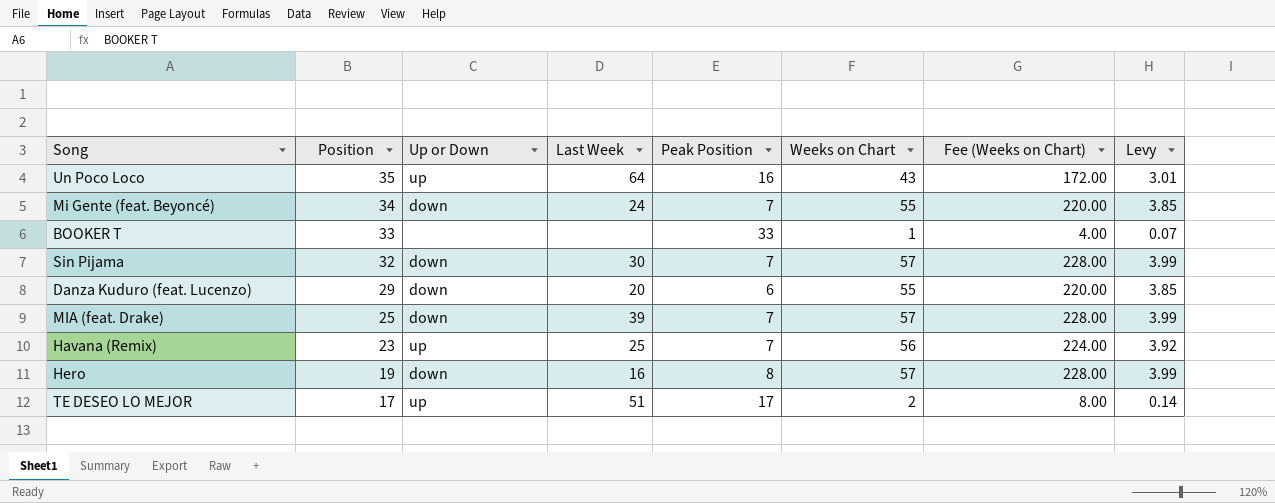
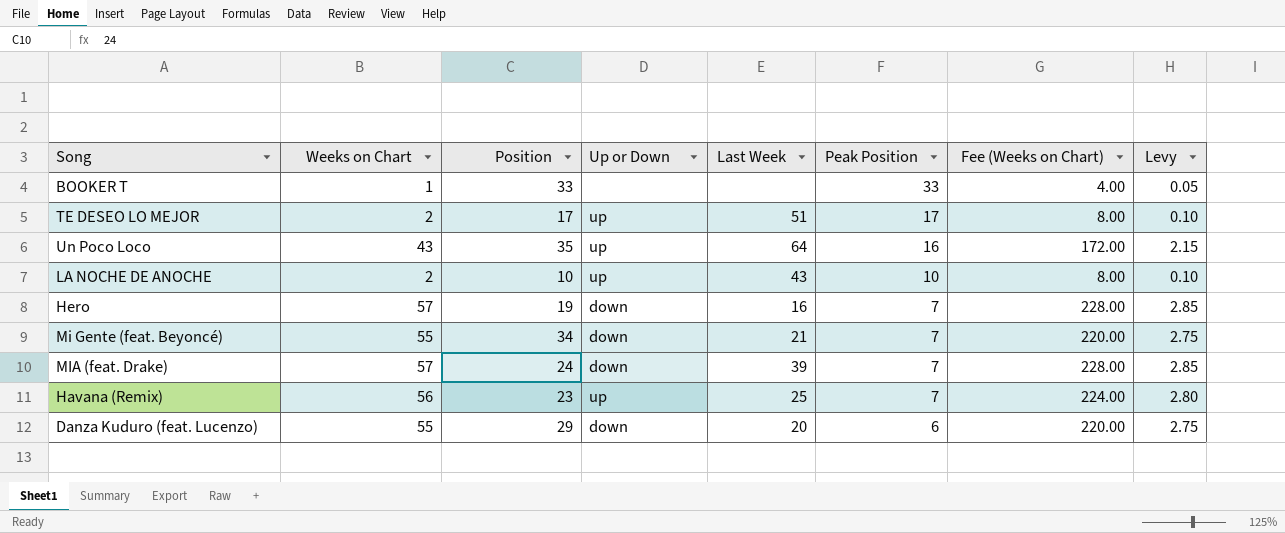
row order: Position descending -> Peak Position descending
column Weeks on Chart | position: 6 -> 2
column Levy | formula: [Weeks on Chart] * 0.07 -> [Weeks on Chart] * 0.05
row Sin Pijama: 32 | down | 30 | 7 | 57 | 228.00 | 3.99 -> none
row LA NOCHE DE ANOCHE: none -> 2 | 10 | up | 43 | 10 | 8.00 | 0.10
Hero | Peak Position: 8 -> 7
Mi Gente (feat. Beyoncé) | Last Week: 24 -> 21
MIA (feat. Drake) | Position: 25 -> 24

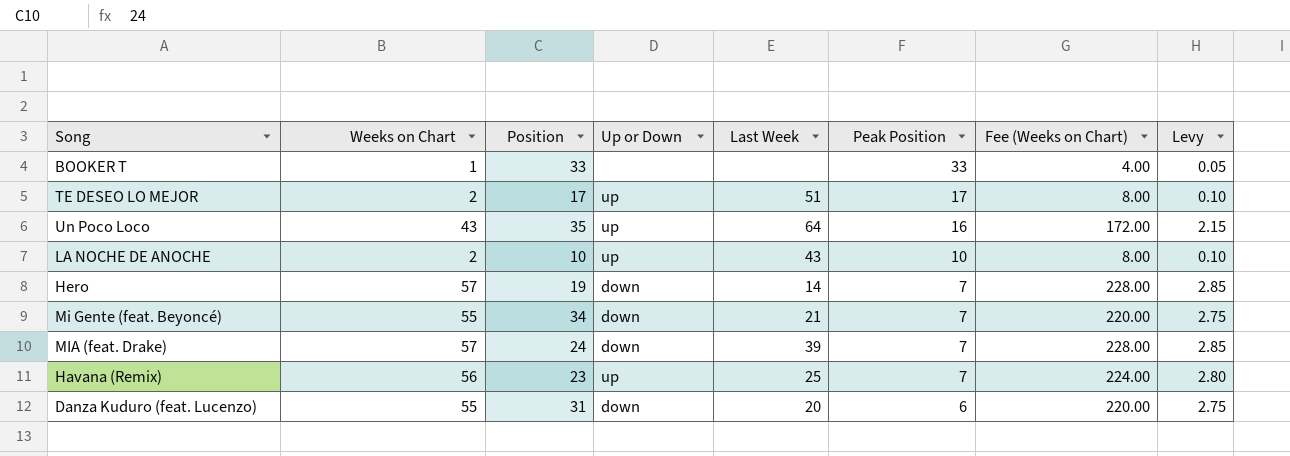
Hero | Last Week: 16 -> 14
Danza Kuduro (feat. Lucenzo) | Position: 29 -> 31

